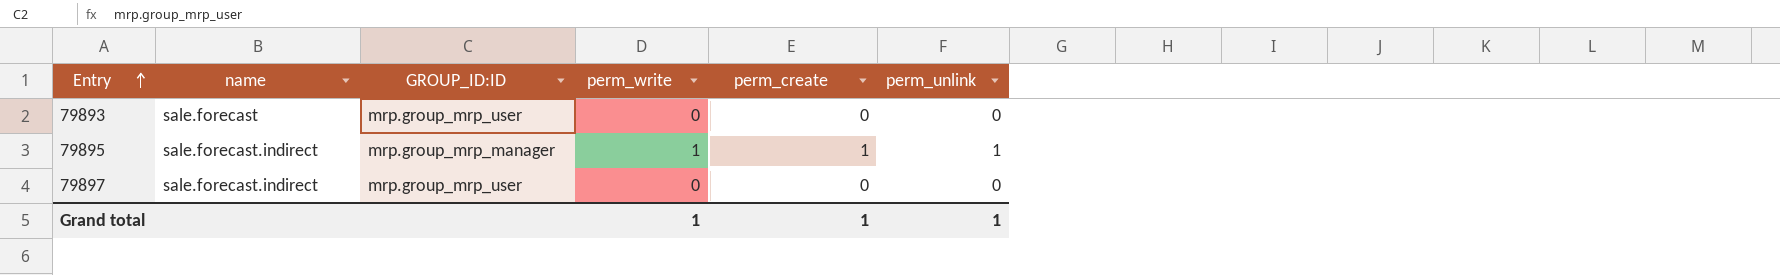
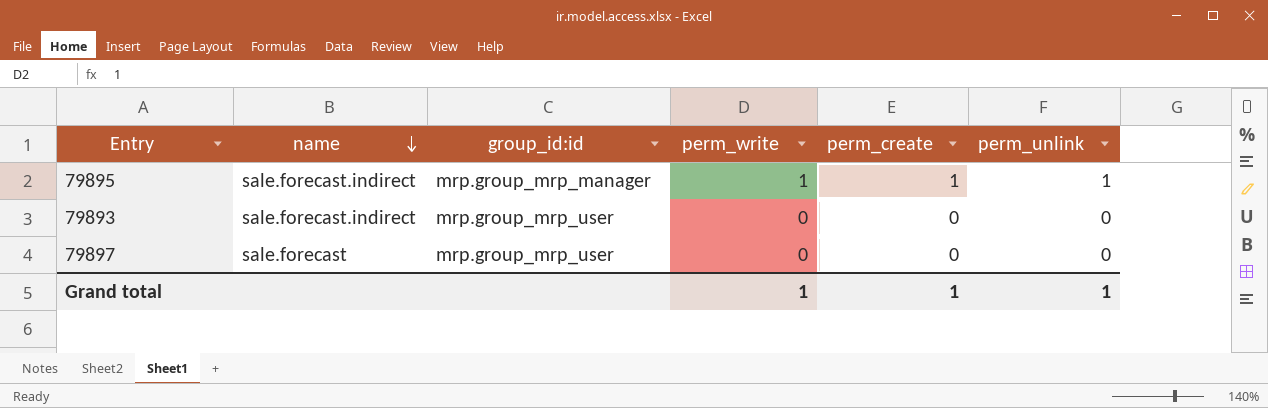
row order: Entry ascending -> name descending
column name: GROUP_ID:ID -> group_id:id
79893 | name: sale.forecast -> sale.forecast.indirect
79897 | name: sale.forecast.indirect -> sale.forecast

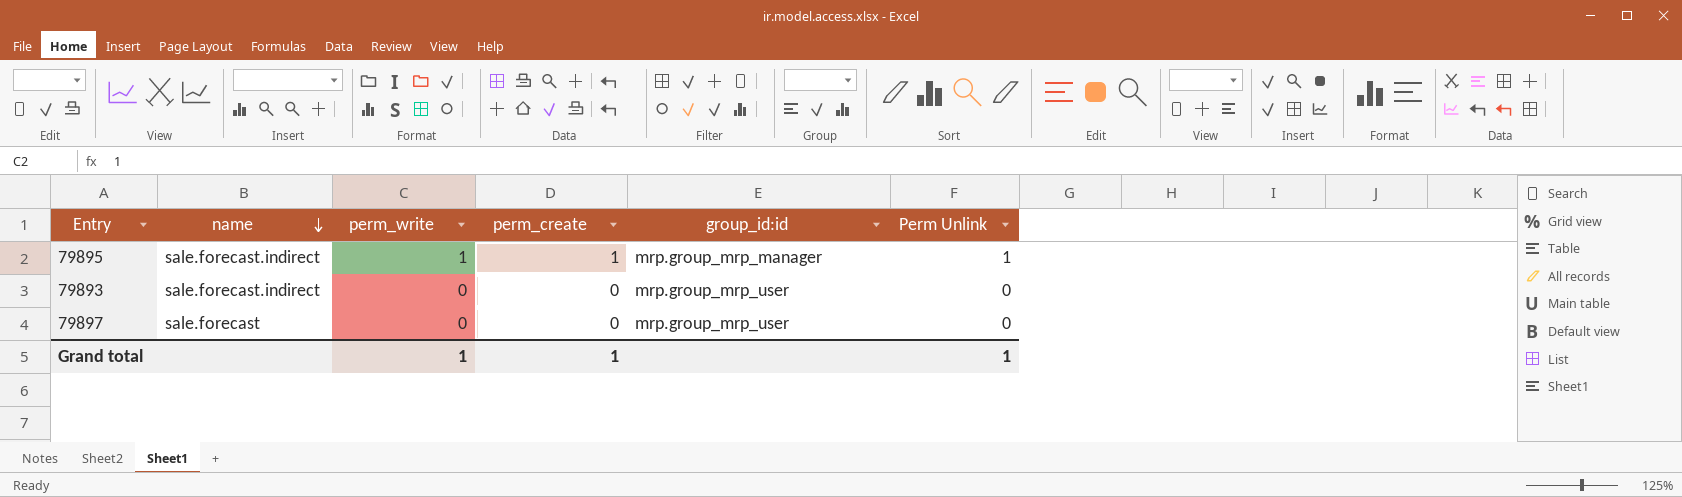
column group_id:id | position: 3 -> 5
column name: perm_unlink -> Perm Unlink

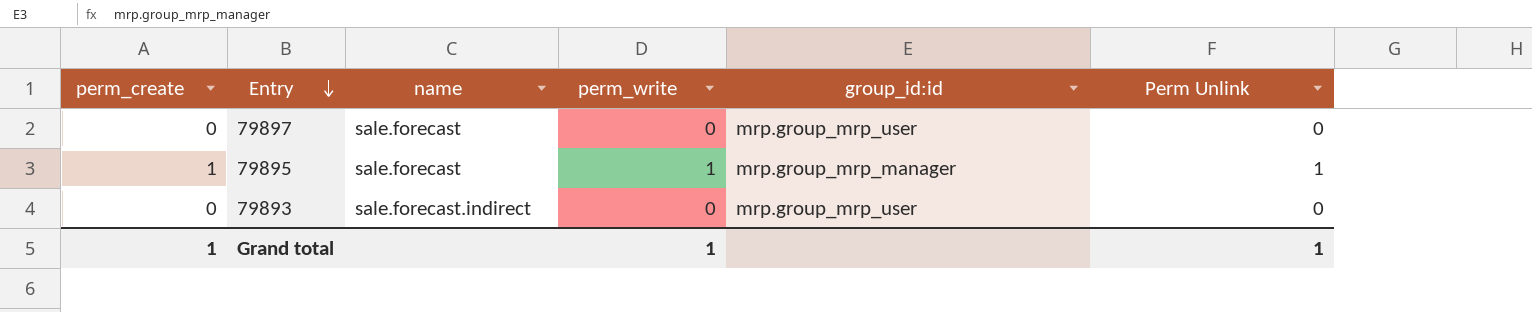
row order: name descending -> Entry descending
column perm_create | position: 4 -> 1
79895 | name: sale.forecast.indirect -> sale.forecast

